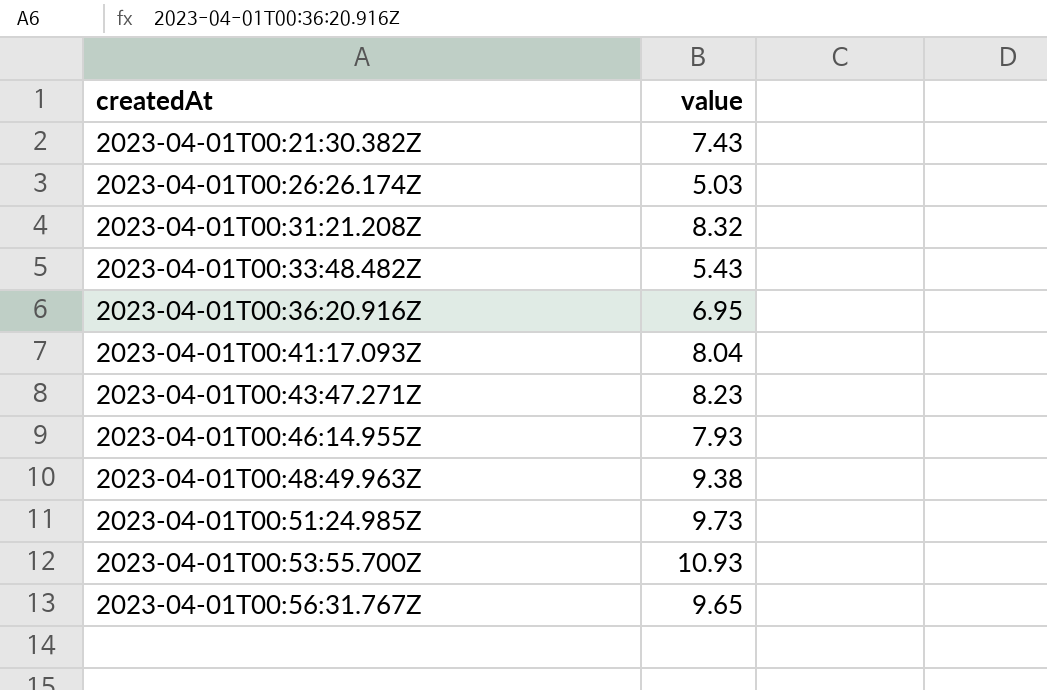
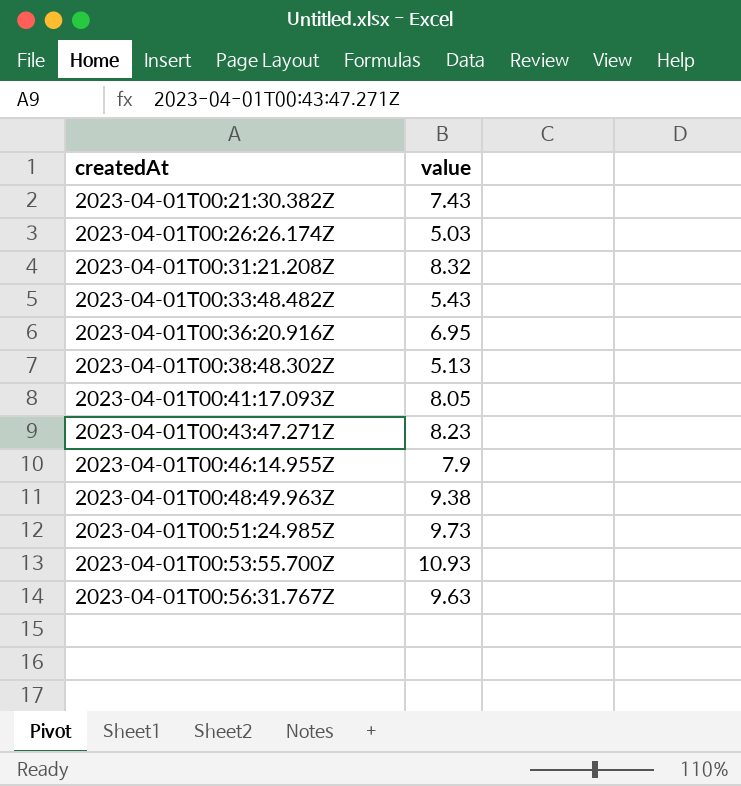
row 2023-04-01T00:38:48.302Z: none -> 5.13
2023-04-01T00:41:17.093Z | value: 8.04 -> 8.05
2023-04-01T00:46:14.955Z | value: 7.93 -> 7.9
2023-04-01T00:56:31.767Z | value: 9.65 -> 9.63

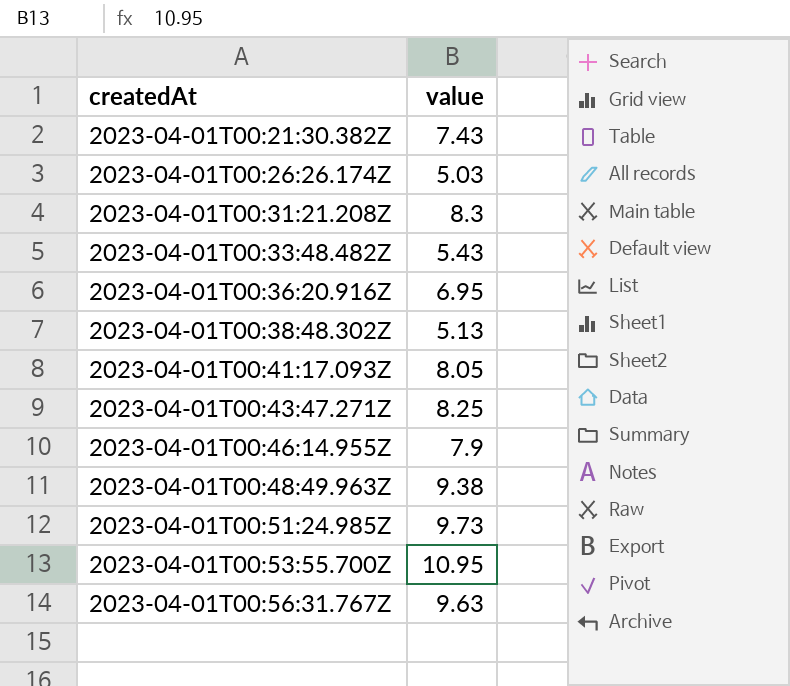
2023-04-01T00:31:21.208Z | value: 8.32 -> 8.3
2023-04-01T00:43:47.271Z | value: 8.23 -> 8.25
2023-04-01T00:53:55.700Z | value: 10.93 -> 10.95

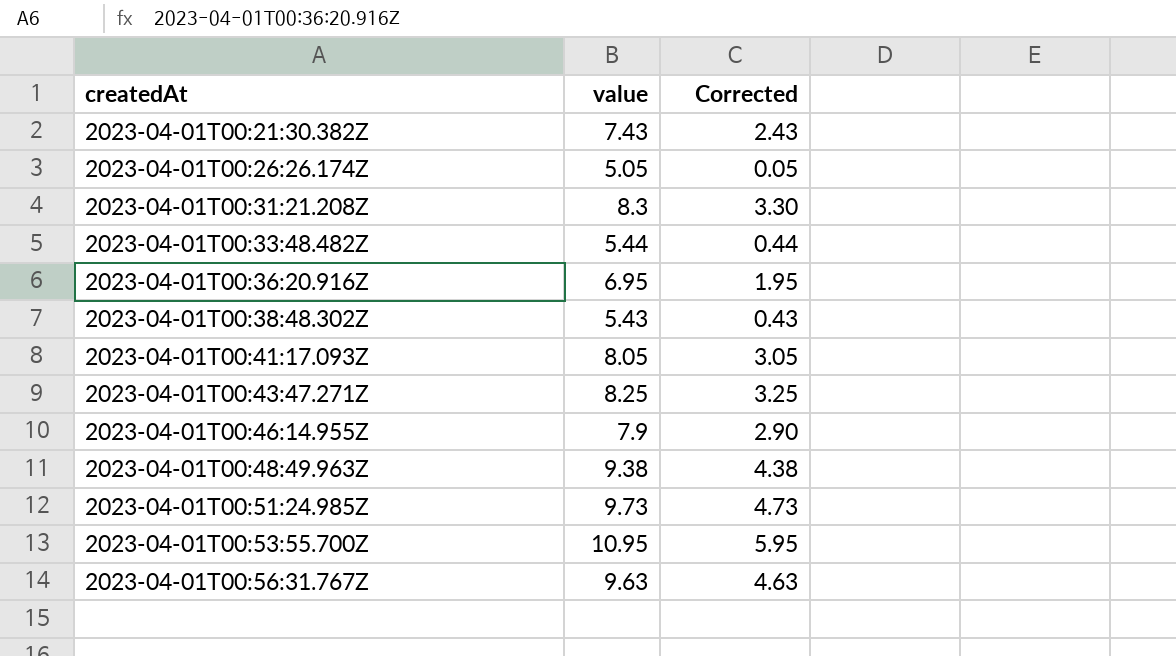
column Corrected | formula: none -> [value] - 5
2023-04-01T00:26:26.174Z | value: 5.03 -> 5.05
2023-04-01T00:33:48.482Z | value: 5.43 -> 5.44
2023-04-01T00:38:48.302Z | value: 5.13 -> 5.43

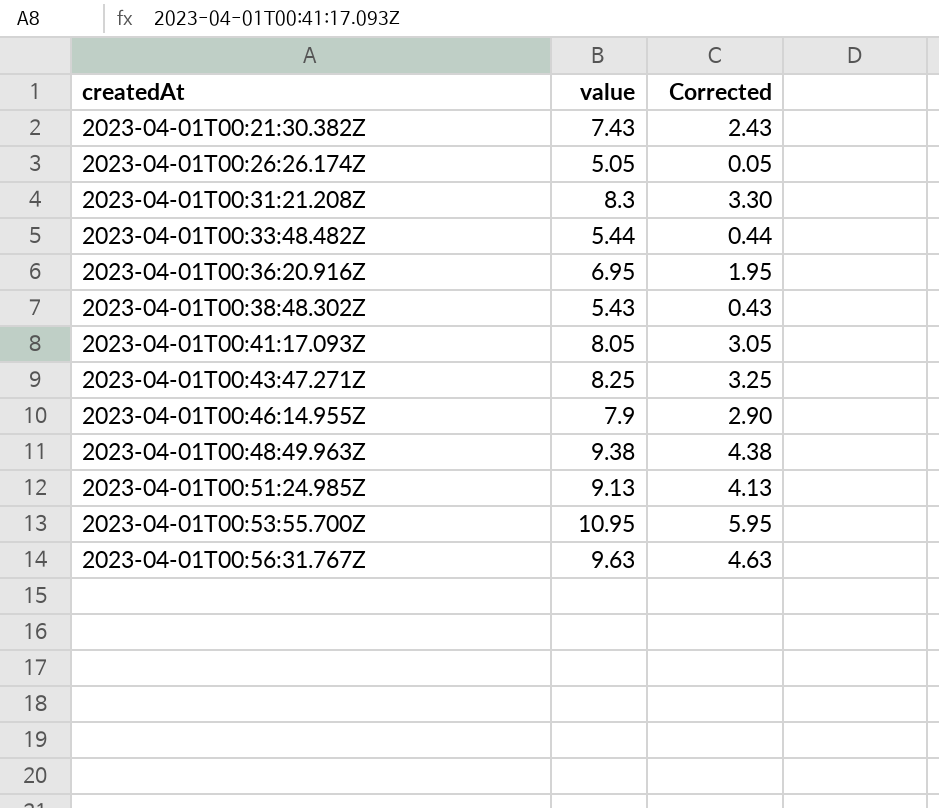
2023-04-01T00:51:24.985Z | value: 9.73 -> 9.13
2023-04-01T00:51:24.985Z | Corrected: 4.73 -> 4.13

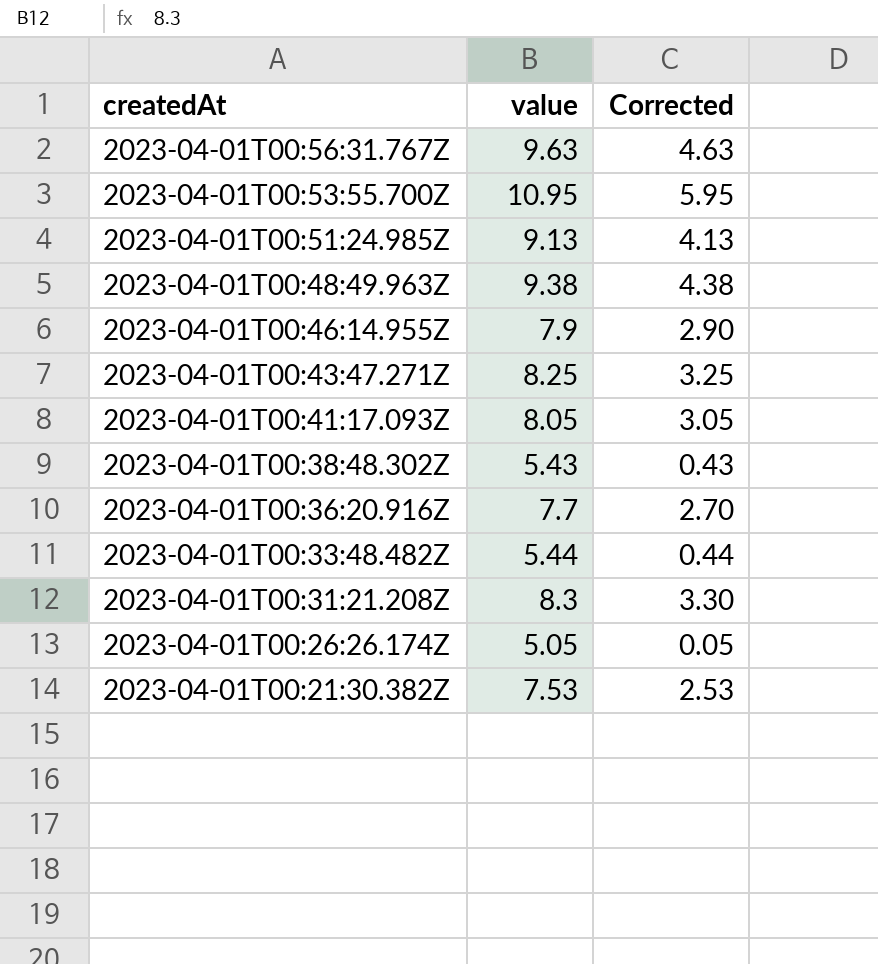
row order: createdAt ascending -> createdAt descending
2023-04-01T00:36:20.916Z | value: 6.95 -> 7.7
2023-04-01T00:36:20.916Z | Corrected: 1.95 -> 2.70
2023-04-01T00:21:30.382Z | value: 7.43 -> 7.53
2023-04-01T00:21:30.382Z | Corrected: 2.43 -> 2.53

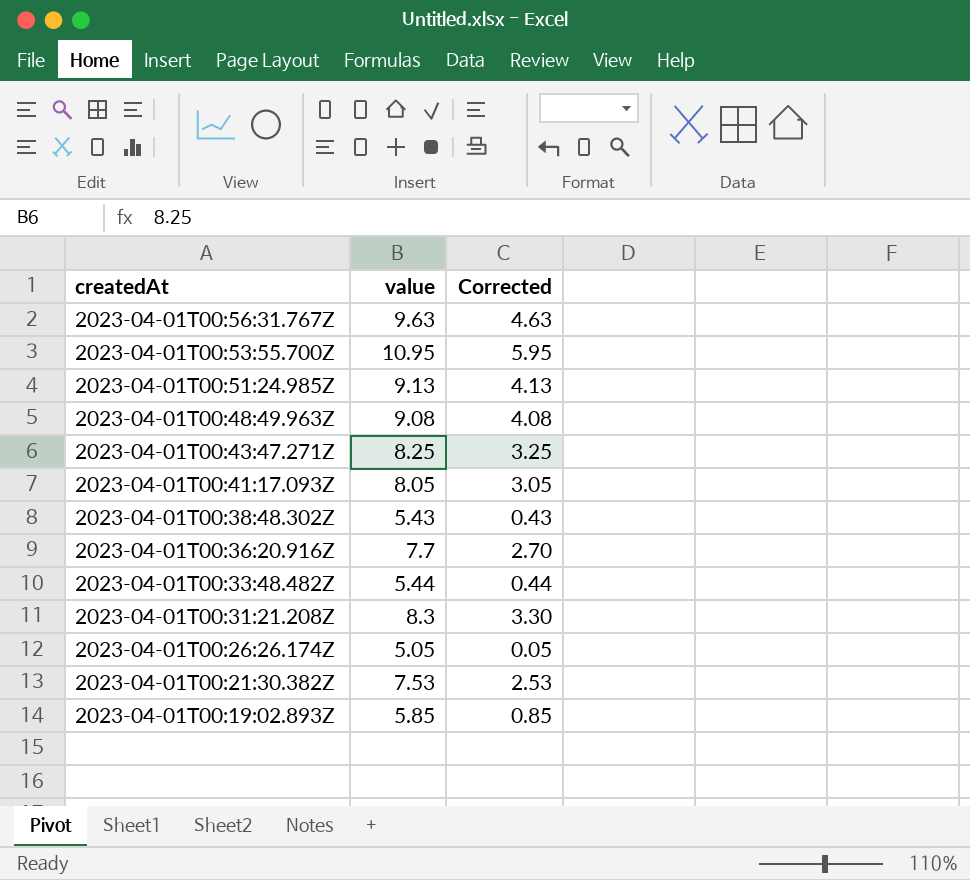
row 2023-04-01T00:46:14.955Z: 7.9 | 2.90 -> none
2023-04-01T00:48:49.963Z | value: 9.38 -> 9.08
2023-04-01T00:48:49.963Z | Corrected: 4.38 -> 4.08
row 2023-04-01T00:19:02.893Z: none -> 5.85 | 0.85

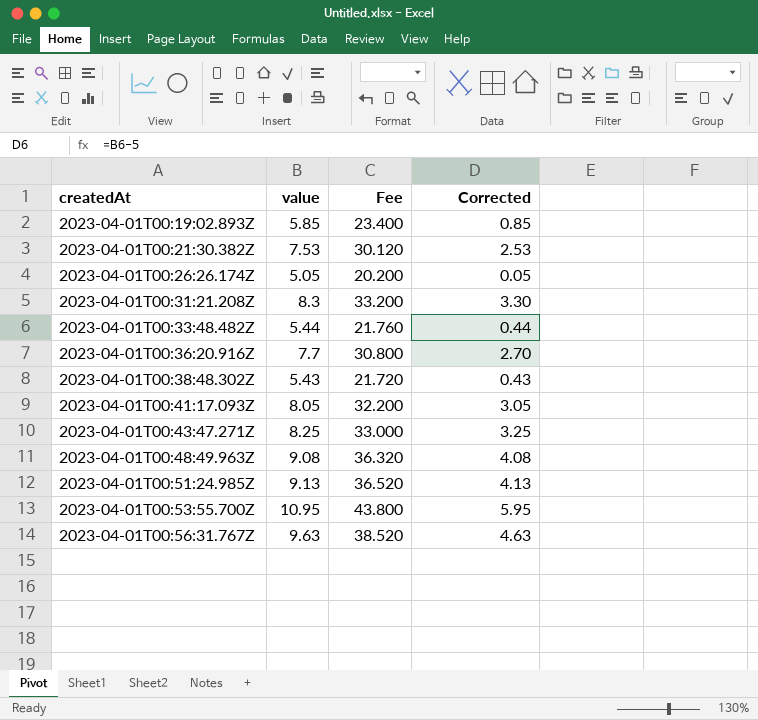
row order: createdAt descending -> createdAt ascending
column Fee | formula: none -> [value] * 4

